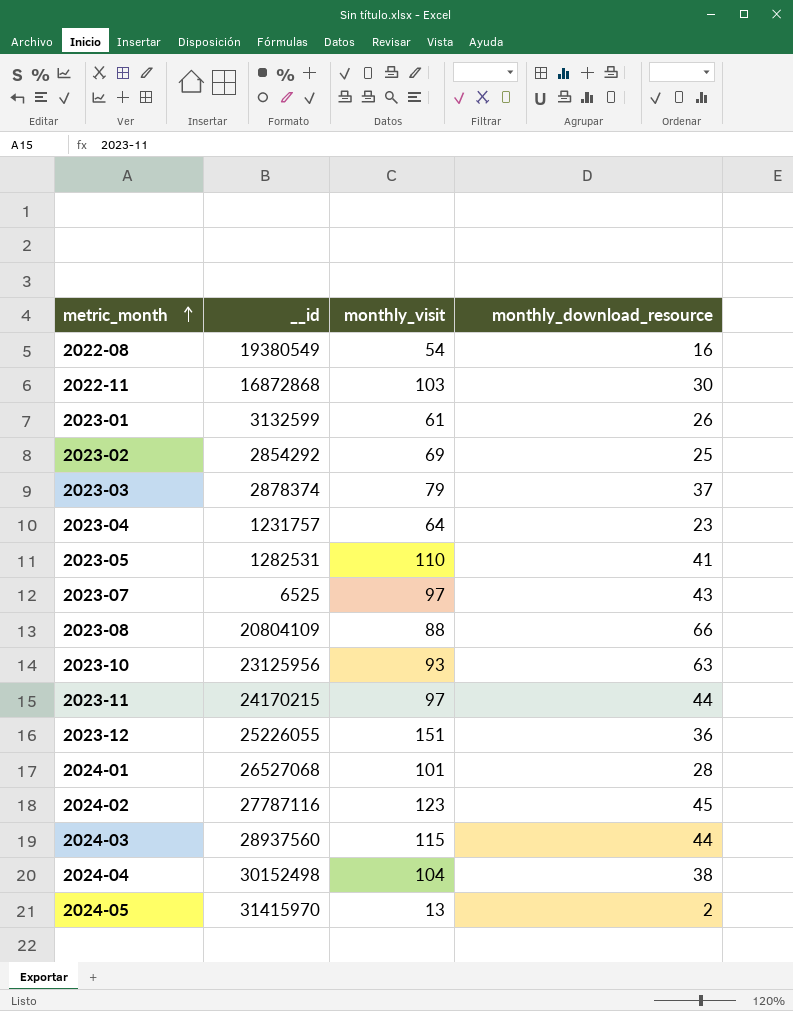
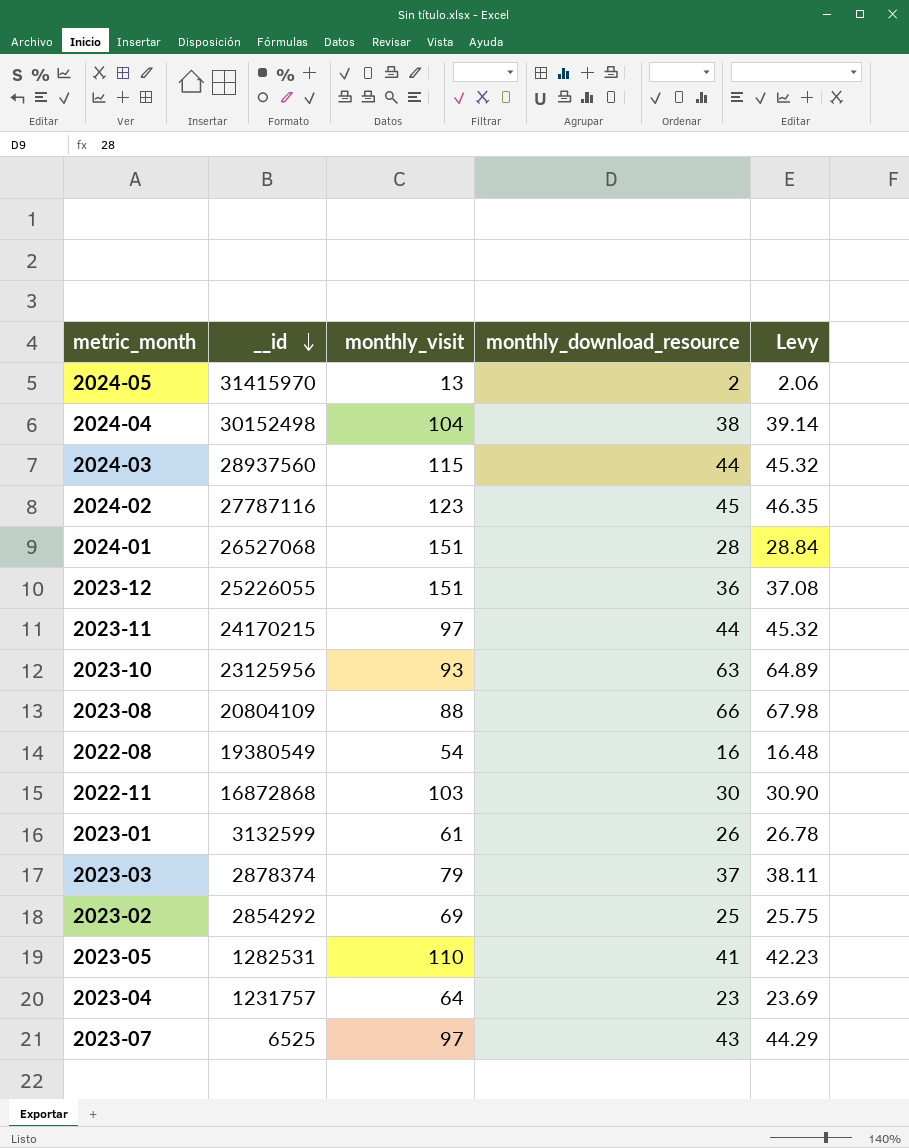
row order: metric_month ascending -> __id descending
column Levy | formula: none -> [monthly_download_resource] * 1.03
2024-01 | monthly_visit: 101 -> 151

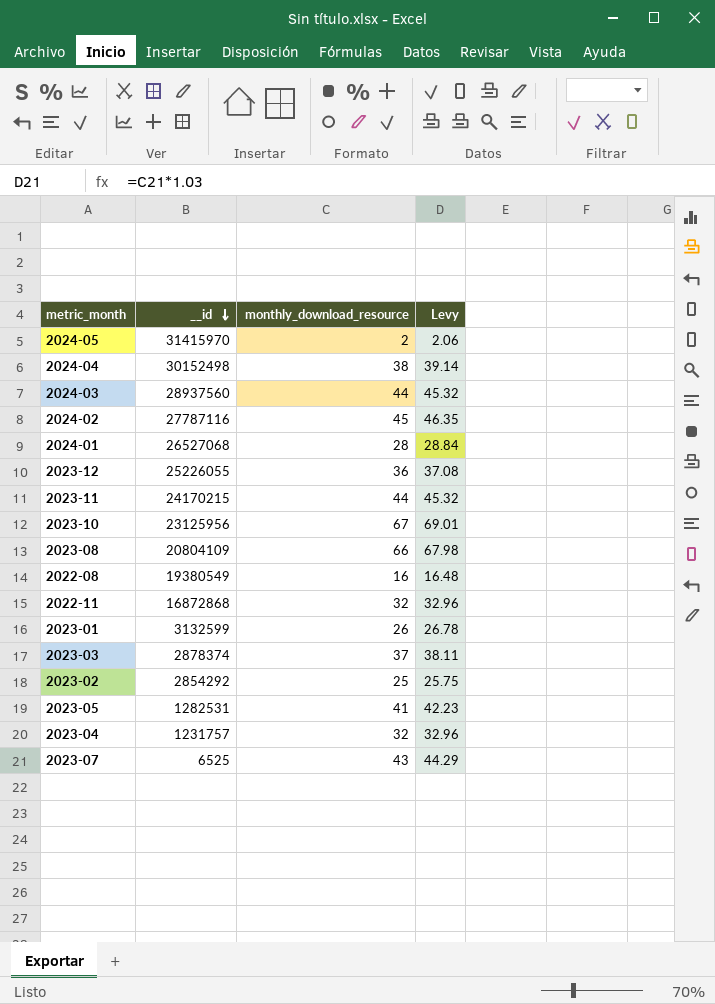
column monthly_visit | position: 3 -> none
2023-10 | monthly_download_resource: 63 -> 67
2023-10 | Levy: 64.89 -> 69.01
2022-11 | monthly_download_resource: 30 -> 32
2022-11 | Levy: 30.90 -> 32.96
2023-04 | monthly_download_resource: 23 -> 32
2023-04 | Levy: 23.69 -> 32.96

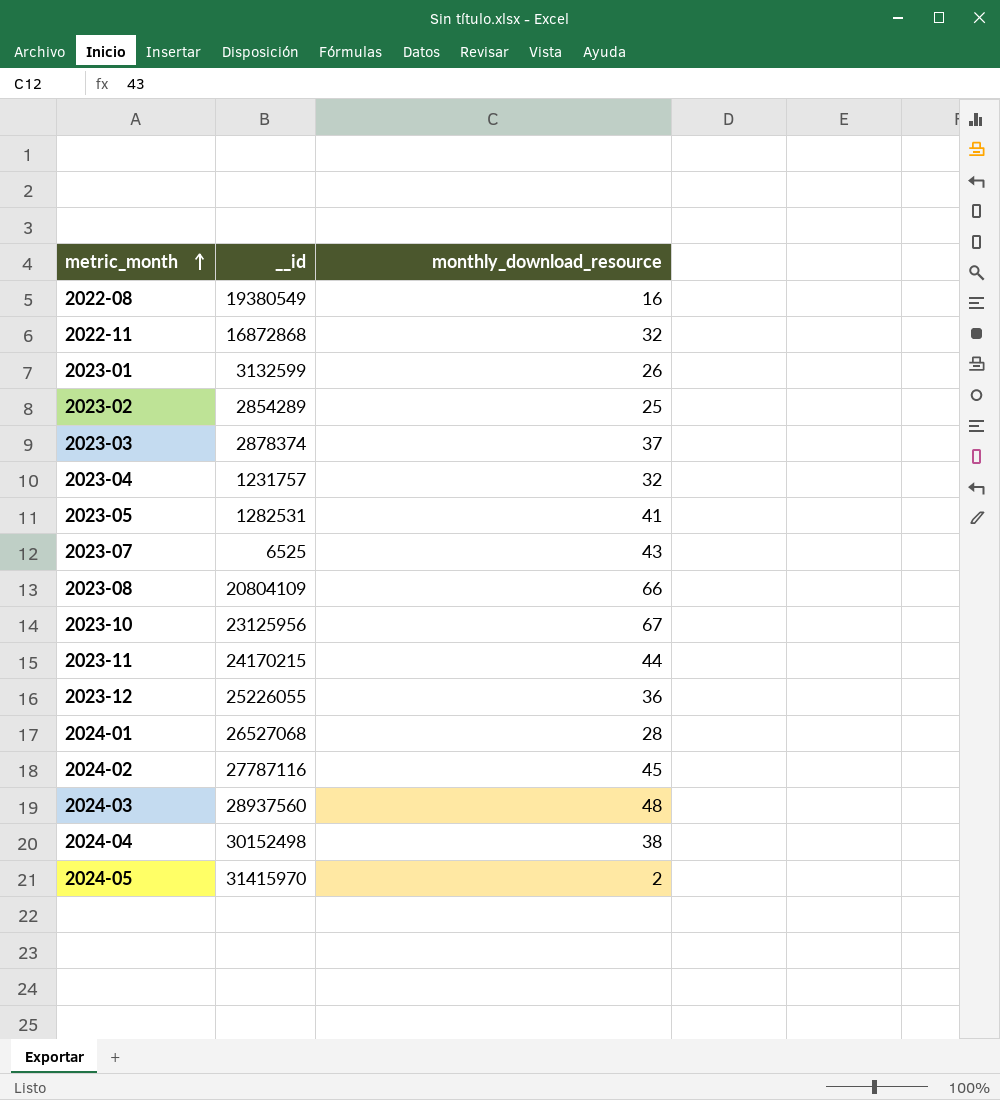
row order: __id descending -> metric_month ascending
column Levy | formula: [monthly_download_resource] * 1.03 -> none
2023-02 | __id: 2854292 -> 2854289
2024-03 | monthly_download_resource: 44 -> 48

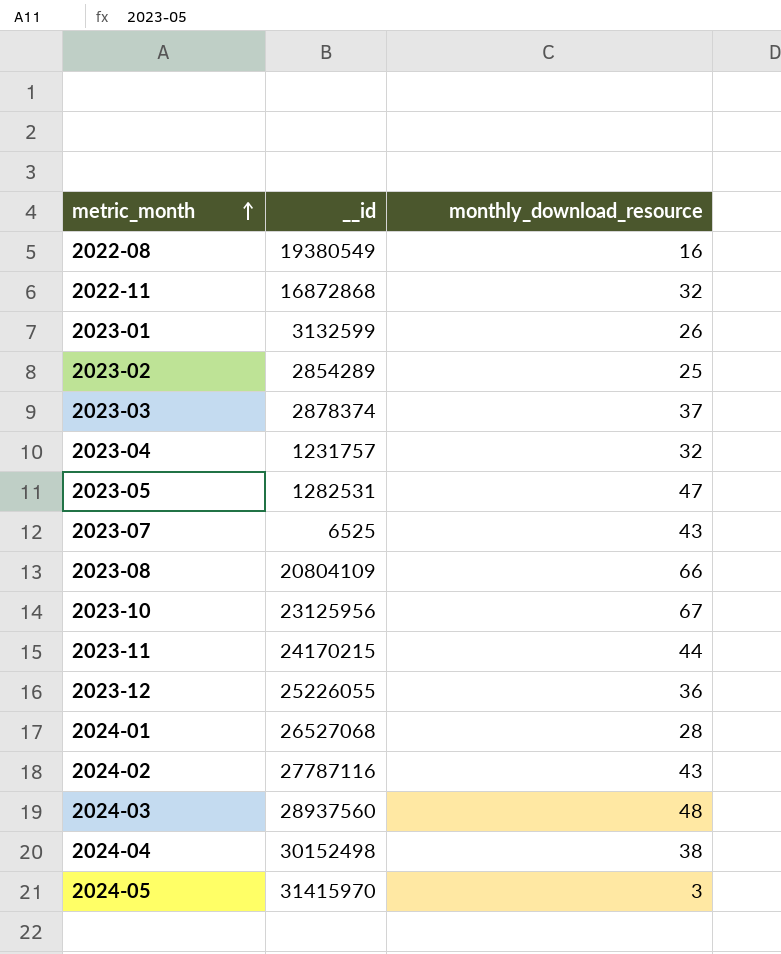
2023-05 | monthly_download_resource: 41 -> 47
2024-02 | monthly_download_resource: 45 -> 43
2024-05 | monthly_download_resource: 2 -> 3

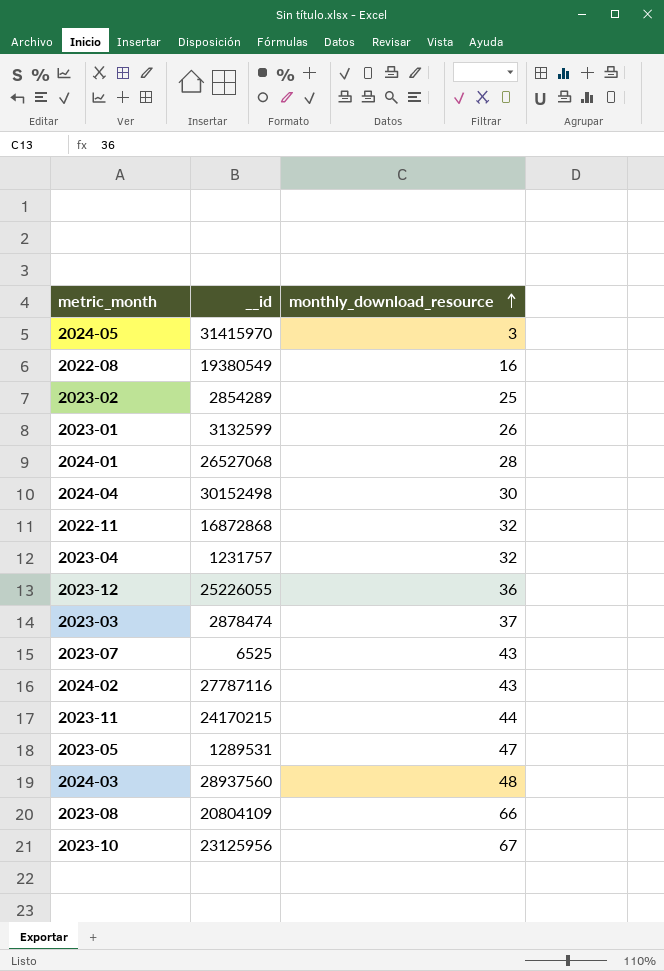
row order: metric_month ascending -> monthly_download_resource ascending
2024-04 | monthly_download_resource: 38 -> 30
2023-03 | __id: 2878374 -> 2878474
2023-05 | __id: 1282531 -> 1289531

